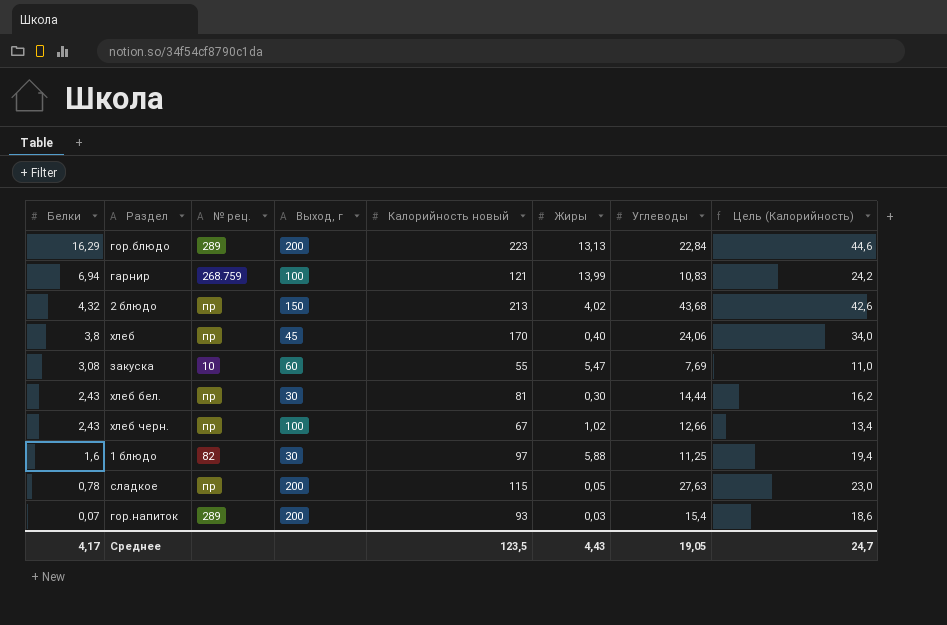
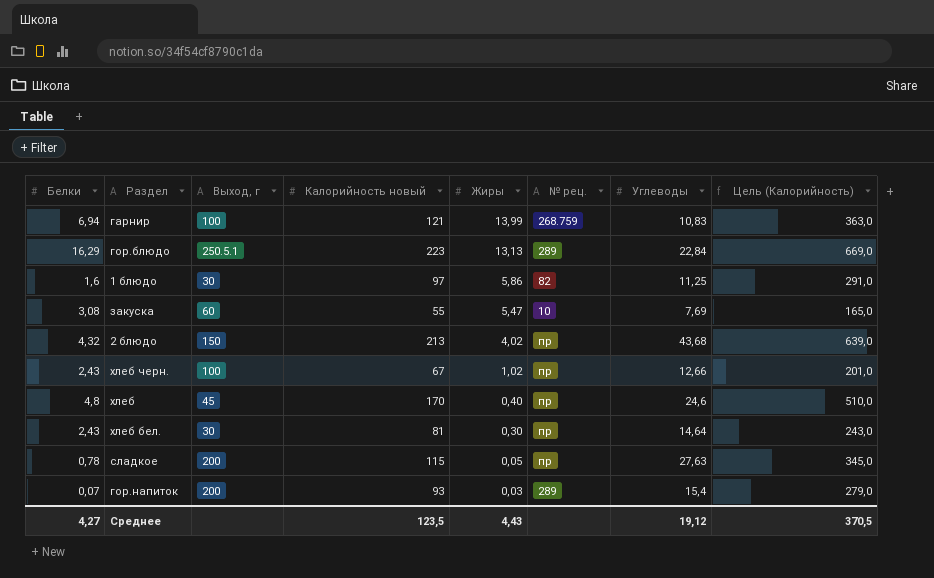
row order: Белки descending -> Жиры descending
column № рец. | position: 3 -> 6
column Цель (Калорийность) | formula: [Калорийность новый] * 0,2 -> [Калорийность новый] * 3
гор.блюдо | Выход, г: 200 -> 250.5.1
1 блюдо | Жиры: 5,88 -> 5,86
хлеб | Белки: 3,8 -> 4,8
хлеб | Углеводы: 24,06 -> 24,6
хлеб бел. | Углеводы: 14,44 -> 14,64
Среднее | Белки: 4,17 -> 4,27
Среднее | Углеводы: 19,05 -> 19,12
Среднее | Цель (Калорийность): 24,7 -> 370,5

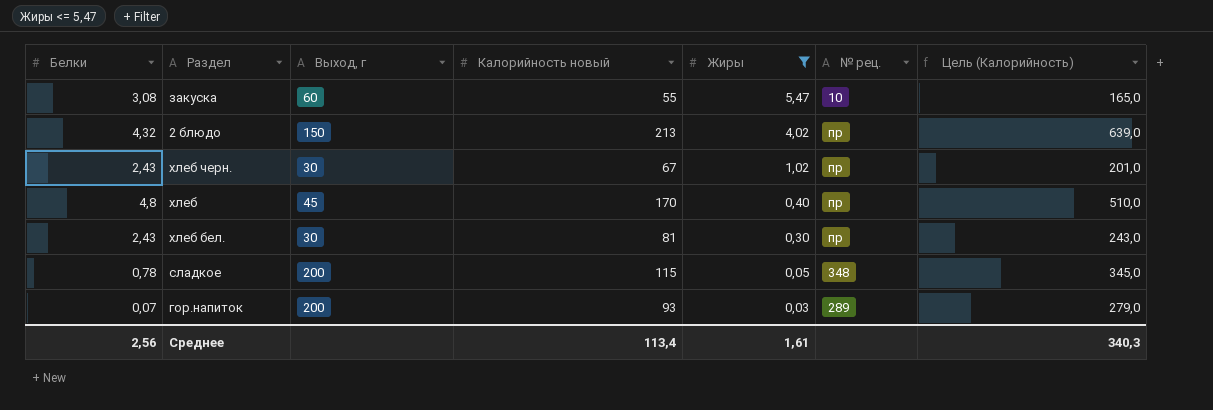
filter: none -> Жиры <= 5,47
column Углеводы | position: 7 -> none
хлеб черн. | Выход, г: 100 -> 30
сладкое | № рец.: пр -> 348
Среднее | Белки: 4,27 -> 2,56
Среднее | Калорийность новый: 123,5 -> 113,4
Среднее | Жиры: 4,43 -> 1,61
Среднее | Цель (Калорийность): 370,5 -> 340,3

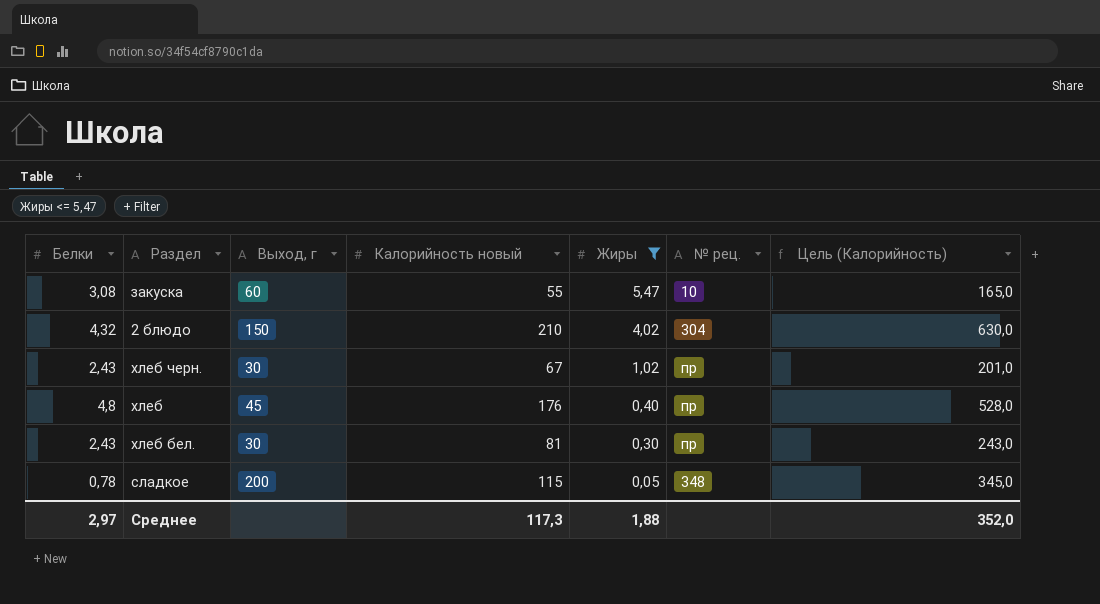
row гор.напиток: 0,07 | 200 | 93 | 0,03 | 289 | 279,0 -> none
2 блюдо | Калорийность новый: 213 -> 210
2 блюдо | № рец.: пр -> 304
2 блюдо | Цель (Калорийность): 639,0 -> 630,0
хлеб | Калорийность новый: 170 -> 176
хлеб | Цель (Калорийность): 510,0 -> 528,0
Среднее | Белки: 2,56 -> 2,97
Среднее | Калорийность новый: 113,4 -> 117,3
Среднее | Жиры: 1,61 -> 1,88
Среднее | Цель (Калорийность): 340,3 -> 352,0

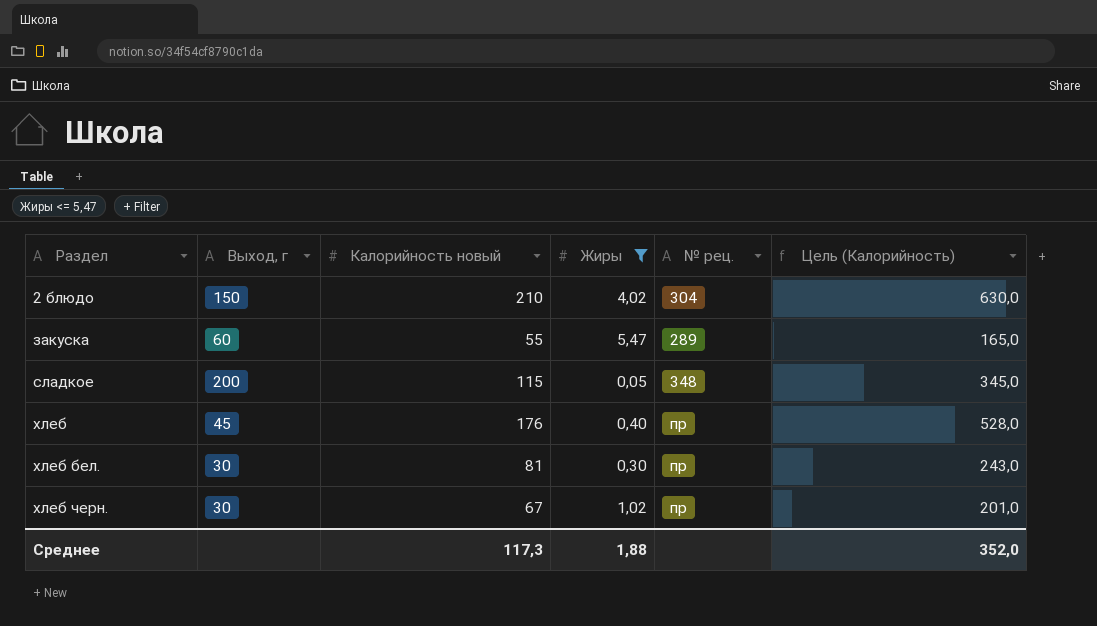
row order: Жиры descending -> Раздел ascending
column Белки | position: 1 -> none
закуска | № рец.: 10 -> 289

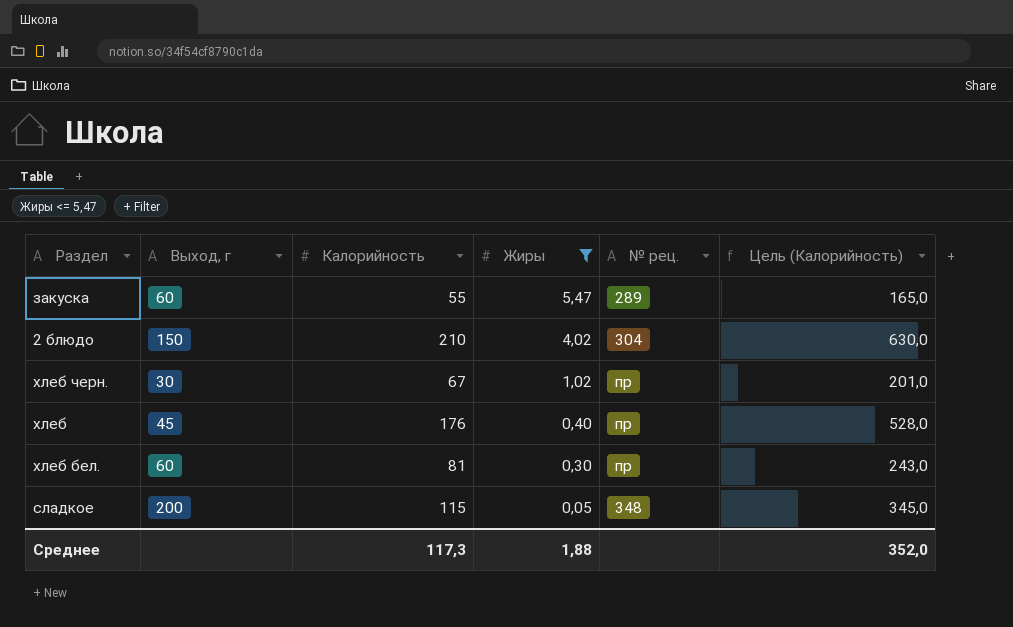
row order: Раздел ascending -> Жиры descending
column name: Калорийность новый -> Калорийность
хлеб бел. | Выход, г: 30 -> 60

